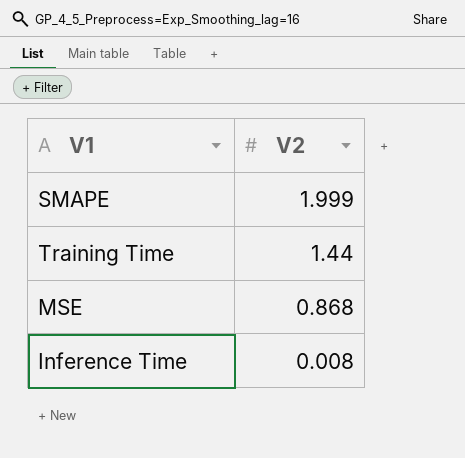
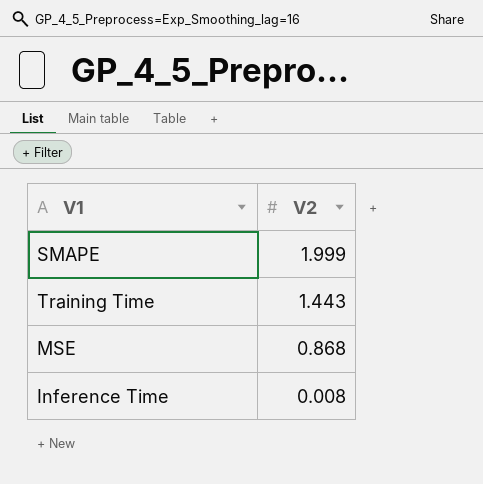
Training Time | V2: 1.44 -> 1.443

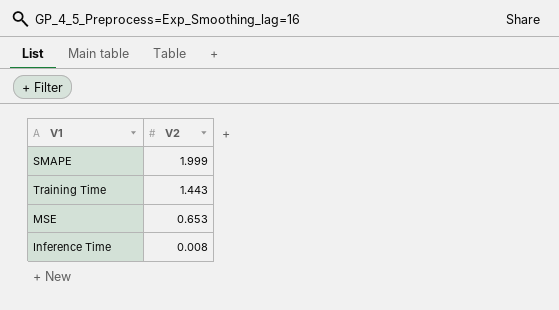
MSE | V2: 0.868 -> 0.653

